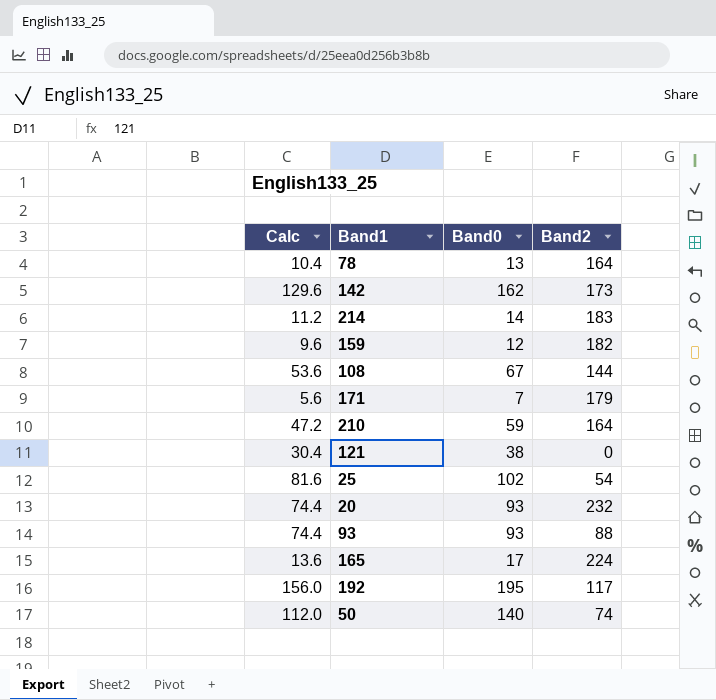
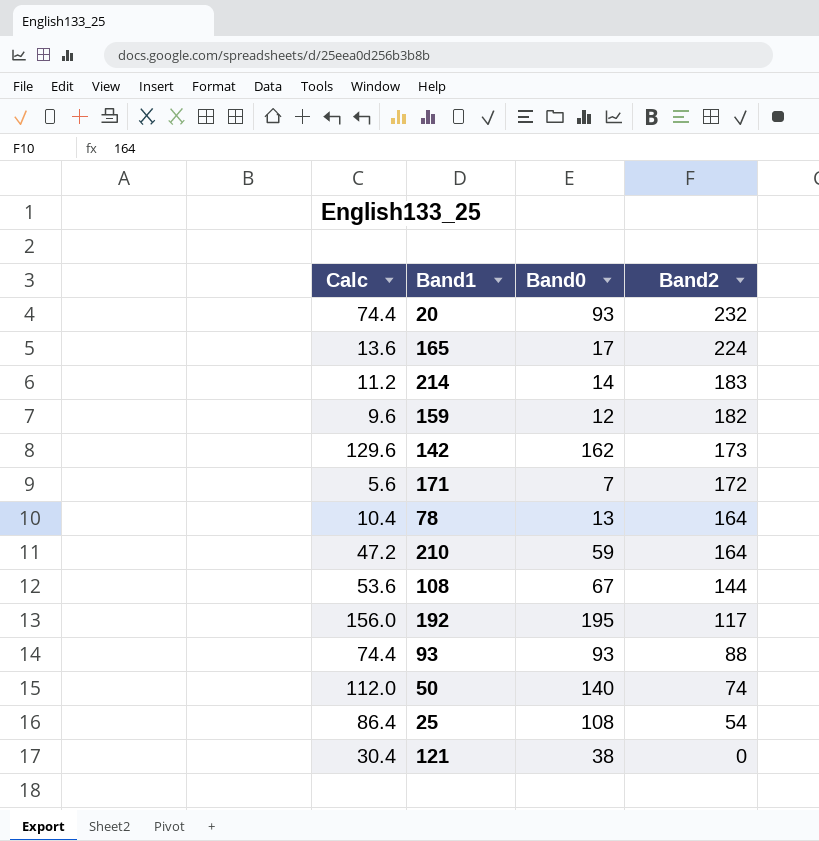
row order: none -> Band2 descending
171 | Band2: 179 -> 172
25 | Calc: 81.6 -> 86.4
25 | Band0: 102 -> 108

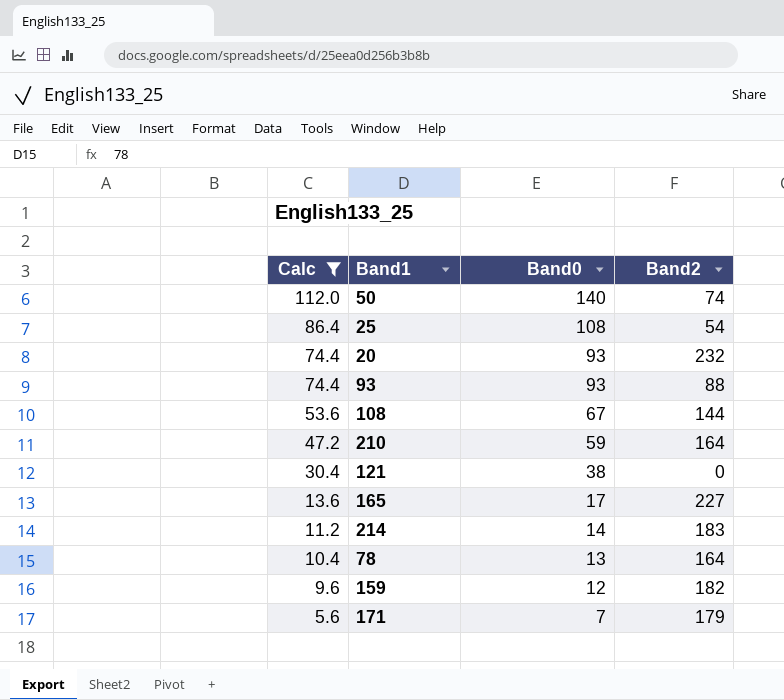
filter: none -> Calc <= 112.0
row order: Band2 descending -> Calc descending
165 | Band2: 224 -> 227
171 | Band2: 172 -> 179

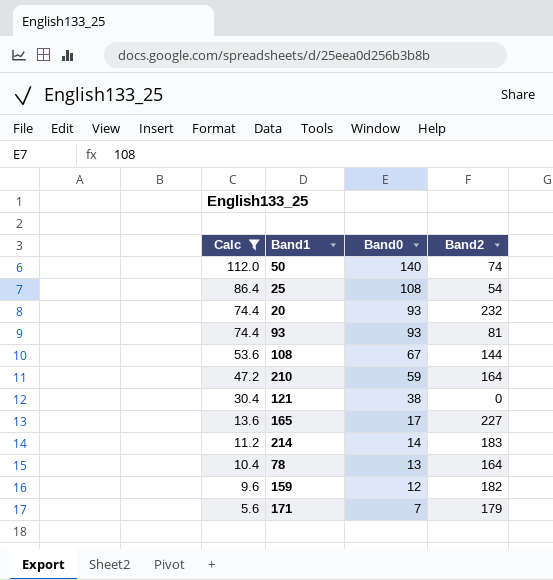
93 | Band2: 88 -> 81

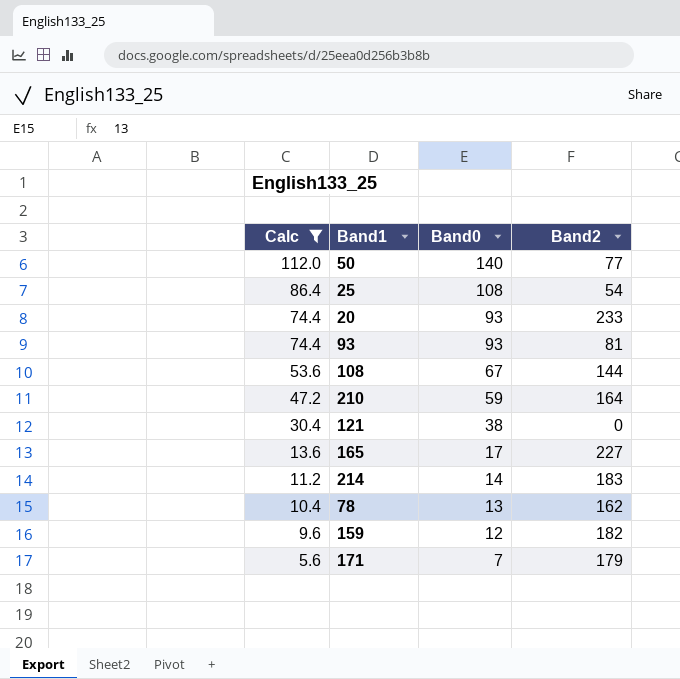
50 | Band2: 74 -> 77
20 | Band2: 232 -> 233
78 | Band2: 164 -> 162

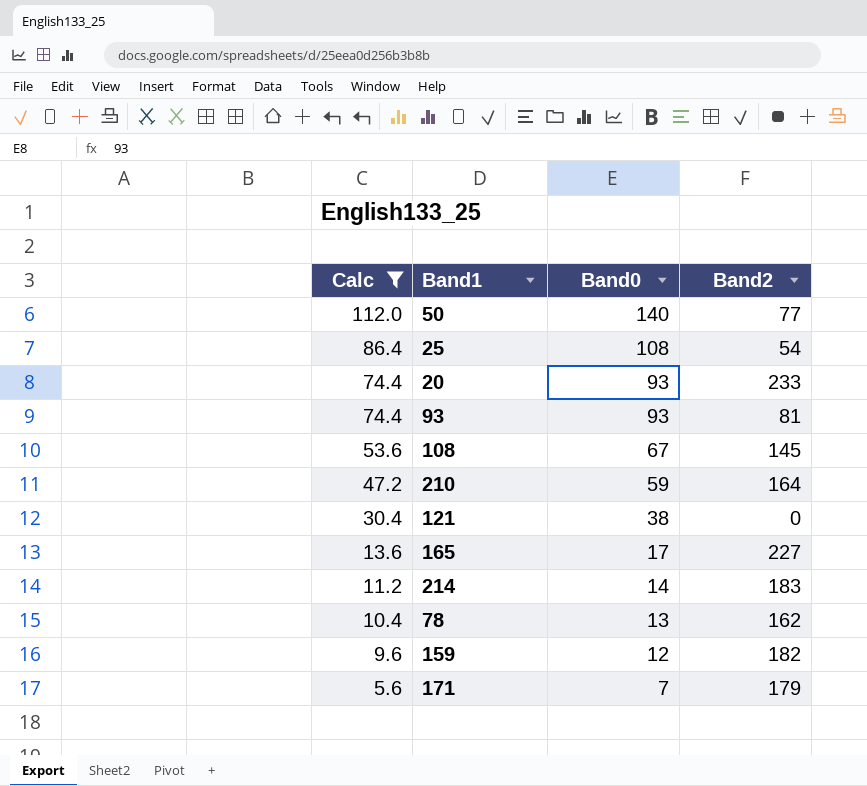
108 | Band2: 144 -> 145

